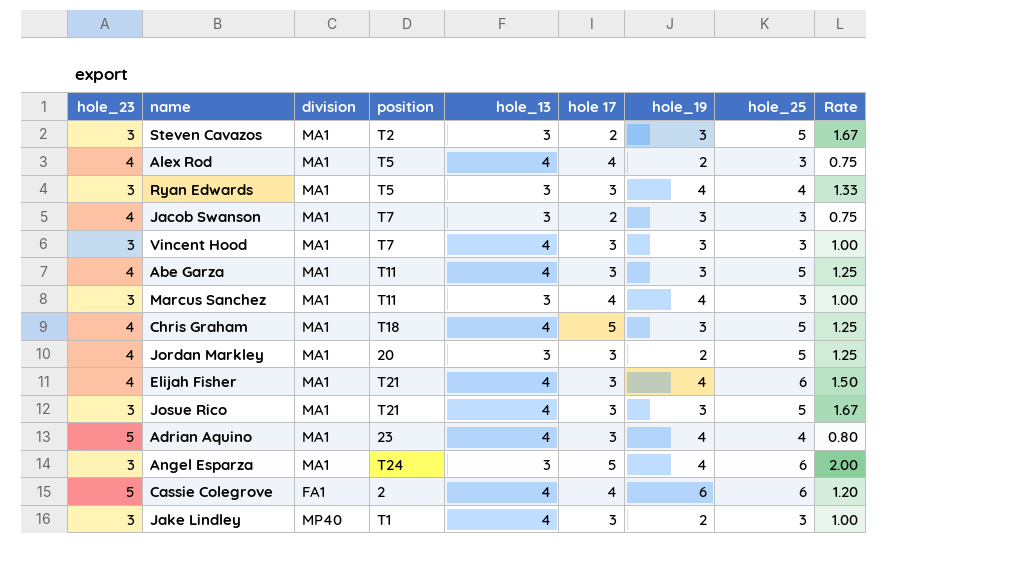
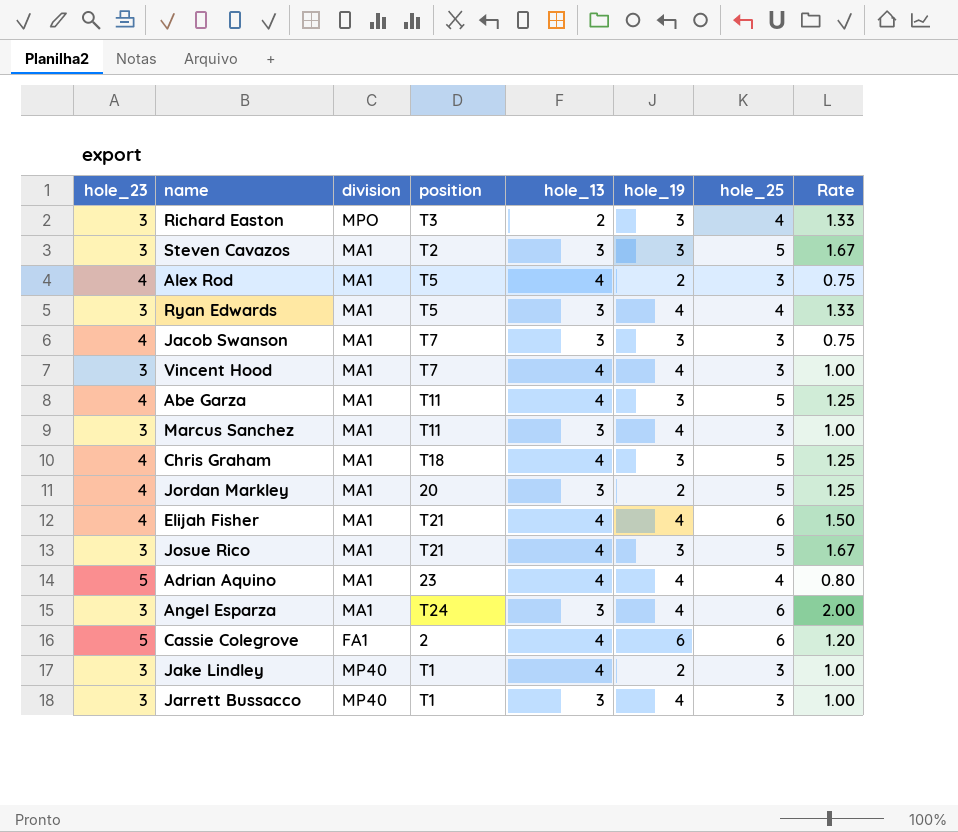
column hole 17 | position: 6 -> none
row Richard Easton: none -> 3 | MPO | T3 | 2 | 3 | 4 | 1.33
Vincent Hood | hole_19: 3 -> 4
row Jarrett Bussacco: none -> 3 | MP40 | T1 | 3 | 4 | 3 | 1.00

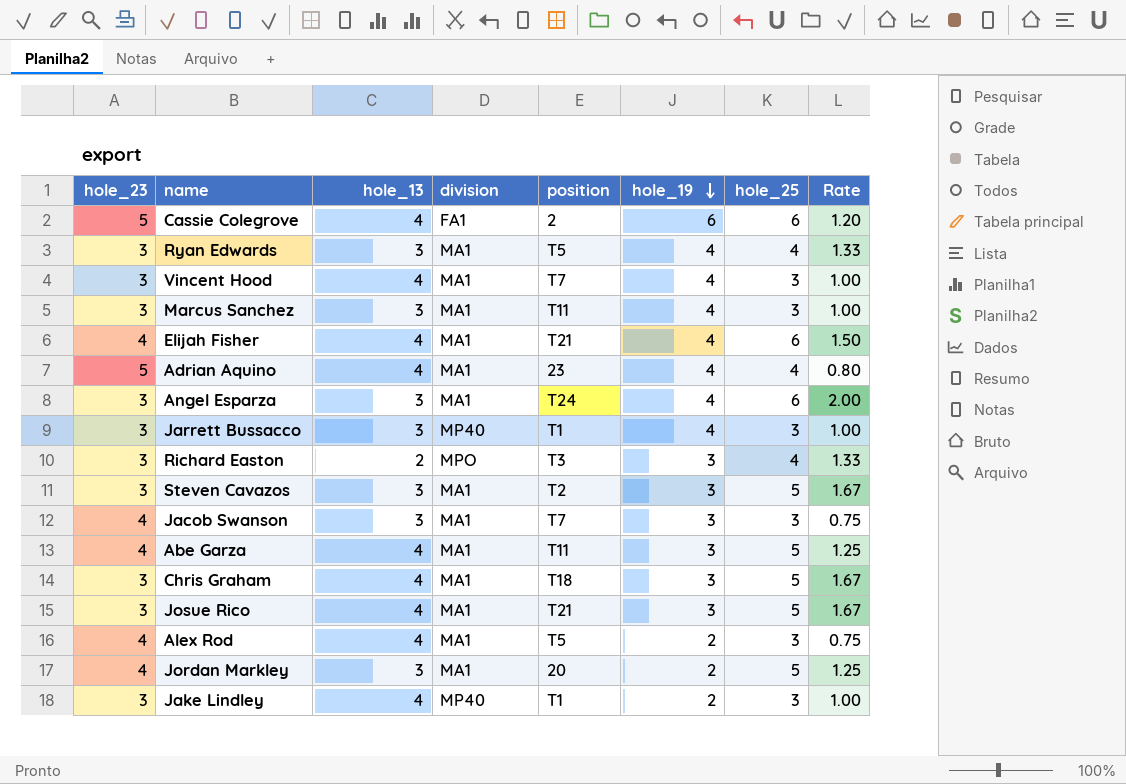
row order: none -> hole_19 descending
column hole_13 | position: 5 -> 3
Chris Graham | hole_23: 4 -> 3
Chris Graham | Rate: 1.25 -> 1.67

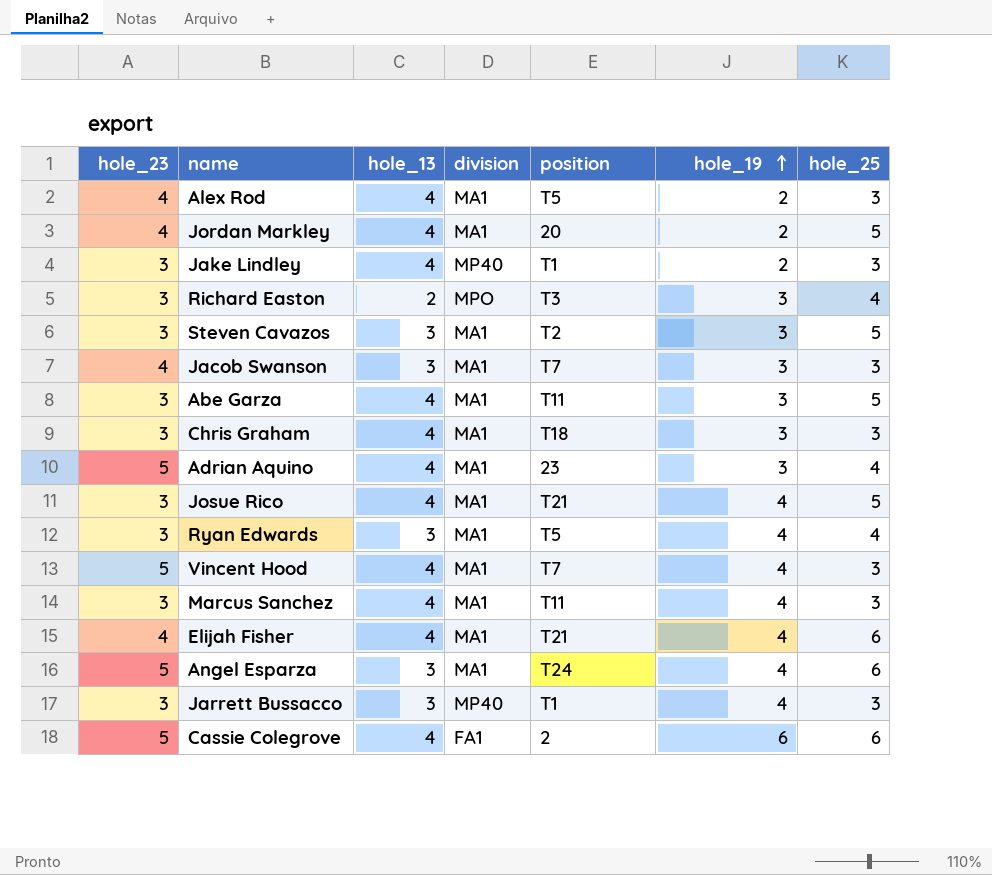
row order: hole_19 descending -> hole_19 ascending
column Rate | formula: [hole_25] / [hole_23] -> none
Jordan Markley | hole_13: 3 -> 4
Abe Garza | hole_23: 4 -> 3
Chris Graham | hole_25: 5 -> 3
Adrian Aquino | hole_19: 4 -> 3
Josue Rico | hole_19: 3 -> 4
Vincent Hood | hole_23: 3 -> 5
Marcus Sanchez | hole_13: 3 -> 4
Angel Esparza | hole_23: 3 -> 5

